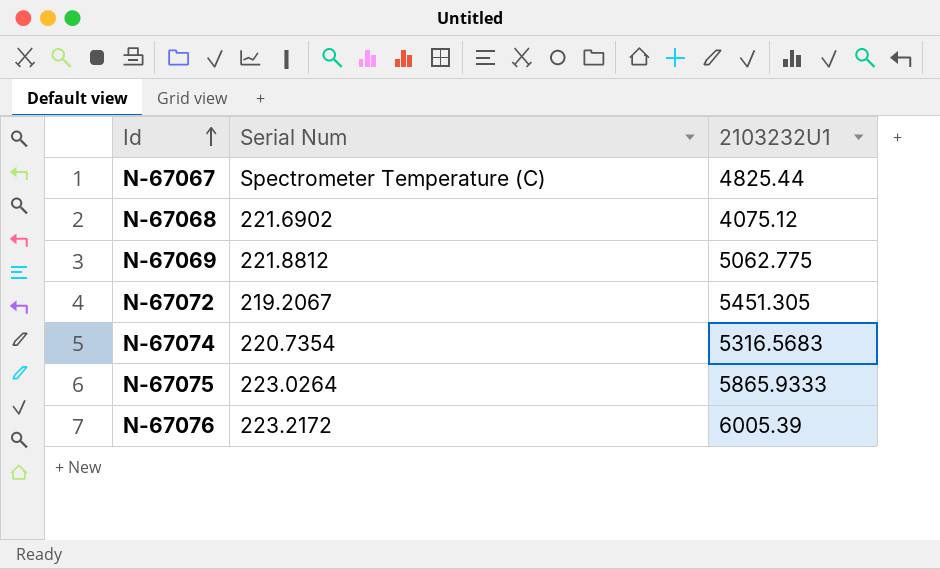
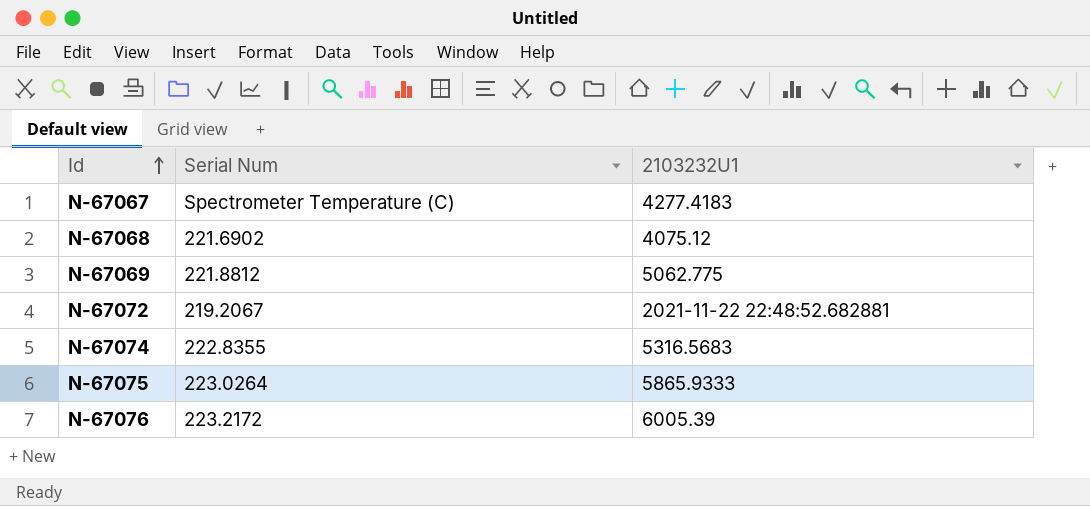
N-67067 | 2103232U1: 4825.44 -> 4277.4183
N-67072 | 2103232U1: 5451.305 -> 2021-11-22 22:48:52.682881
N-67074 | Serial Num: 220.7354 -> 222.8355

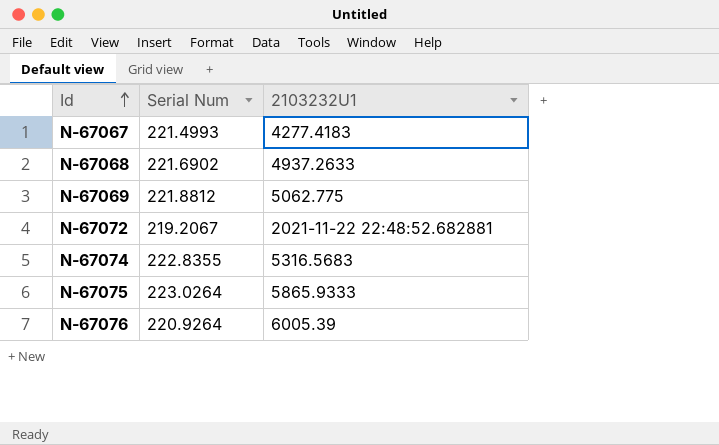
N-67067 | Serial Num: Spectrometer Temperature (C) -> 221.4993
N-67068 | 2103232U1: 4075.12 -> 4937.2633
N-67076 | Serial Num: 223.2172 -> 220.9264

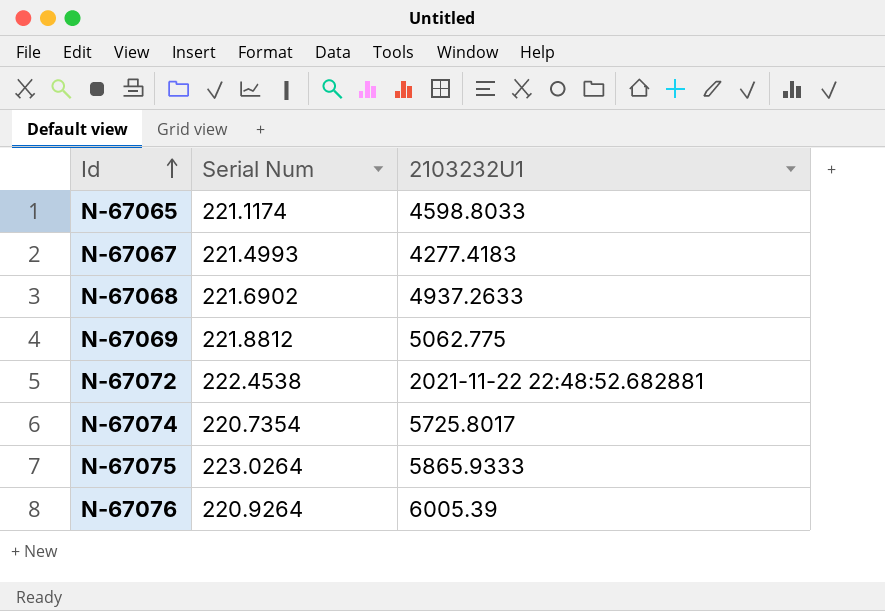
row N-67065: none -> 221.1174 | 4598.8033
N-67072 | Serial Num: 219.2067 -> 222.4538
N-67074 | Serial Num: 222.8355 -> 220.7354
N-67074 | 2103232U1: 5316.5683 -> 5725.8017

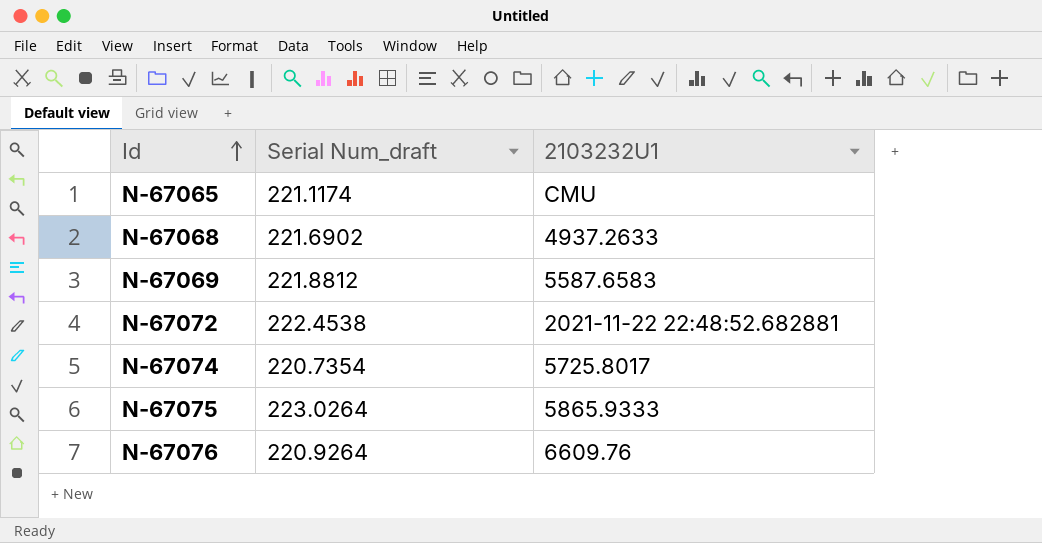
column name: Serial Num -> Serial Num_draft
row N-67067: 221.4993 | 4277.4183 -> none
N-67065 | 2103232U1: 4598.8033 -> CMU
N-67069 | 2103232U1: 5062.775 -> 5587.6583
N-67076 | 2103232U1: 6005.39 -> 6609.76

